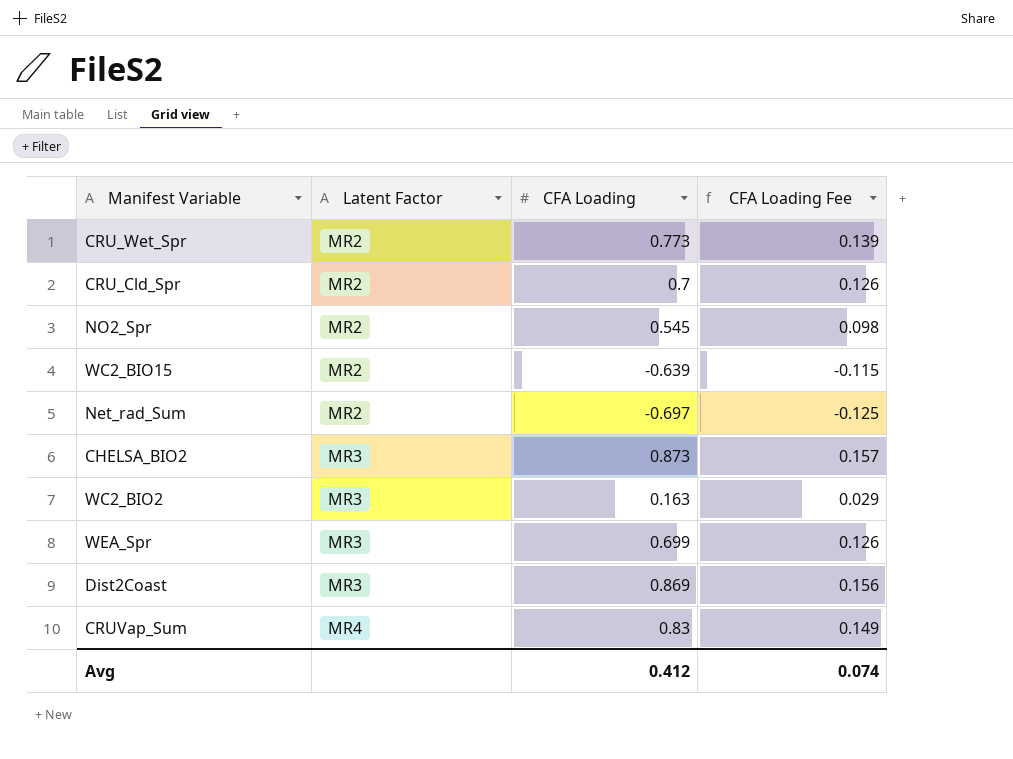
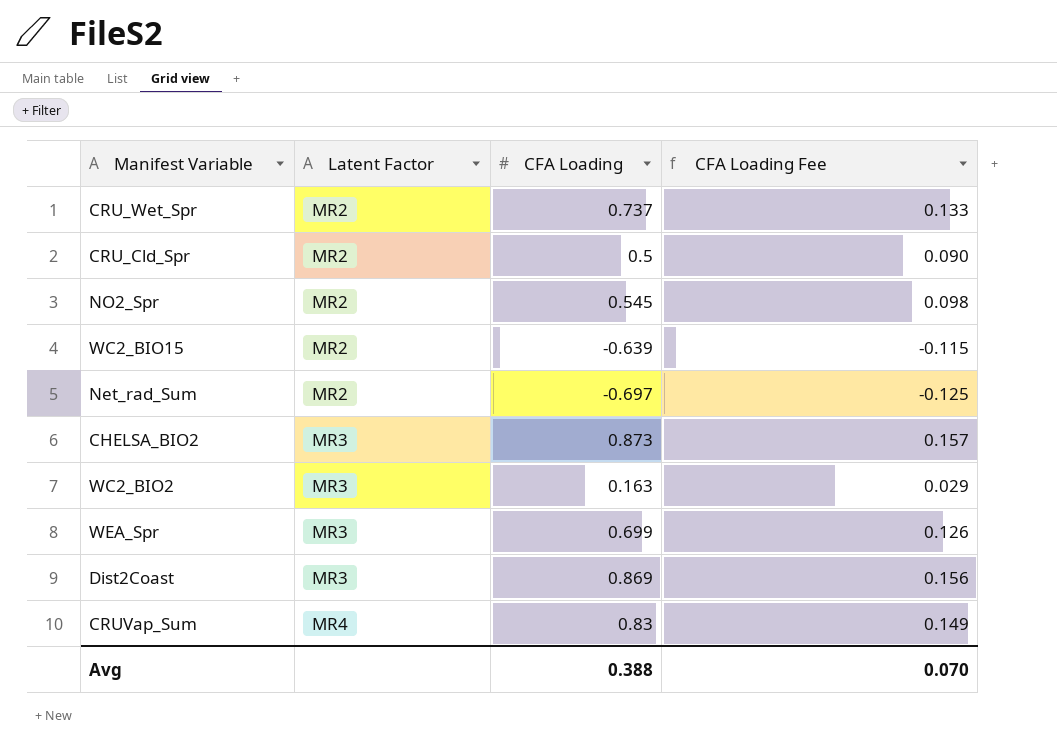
CRU_Wet_Spr | CFA Loading: 0.773 -> 0.737
CRU_Wet_Spr | CFA Loading Fee: 0.139 -> 0.133
CRU_Cld_Spr | CFA Loading: 0.7 -> 0.5
CRU_Cld_Spr | CFA Loading Fee: 0.126 -> 0.090
Avg | CFA Loading: 0.412 -> 0.388
Avg | CFA Loading Fee: 0.074 -> 0.070

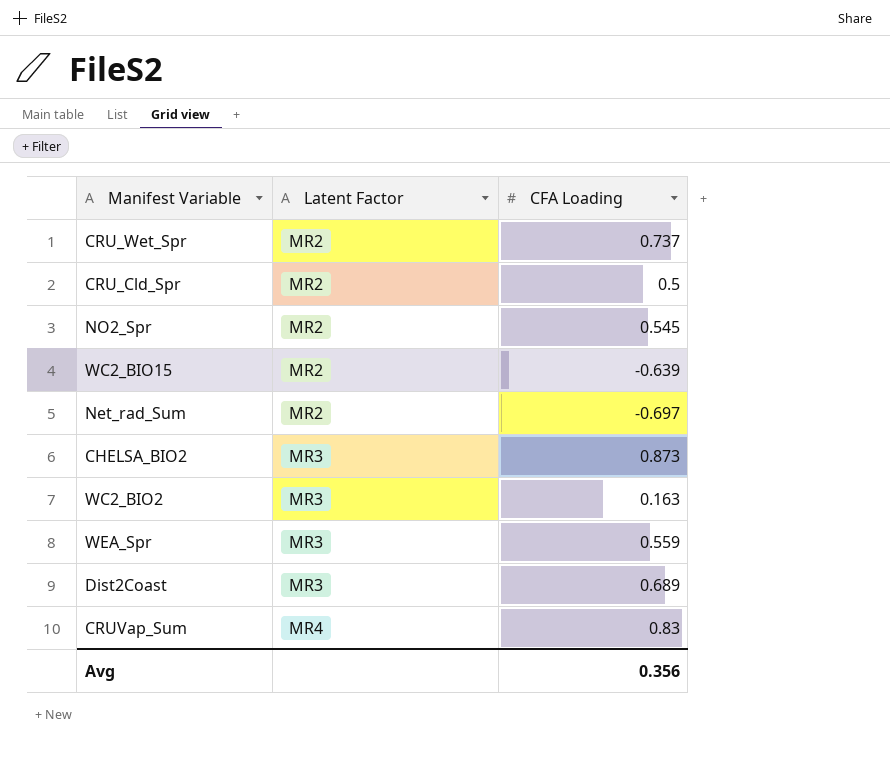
column CFA Loading Fee | formula: [CFA Loading] * 0.18 -> none
WEA_Spr | CFA Loading: 0.699 -> 0.559
Dist2Coast | CFA Loading: 0.869 -> 0.689
Avg | CFA Loading: 0.388 -> 0.356

